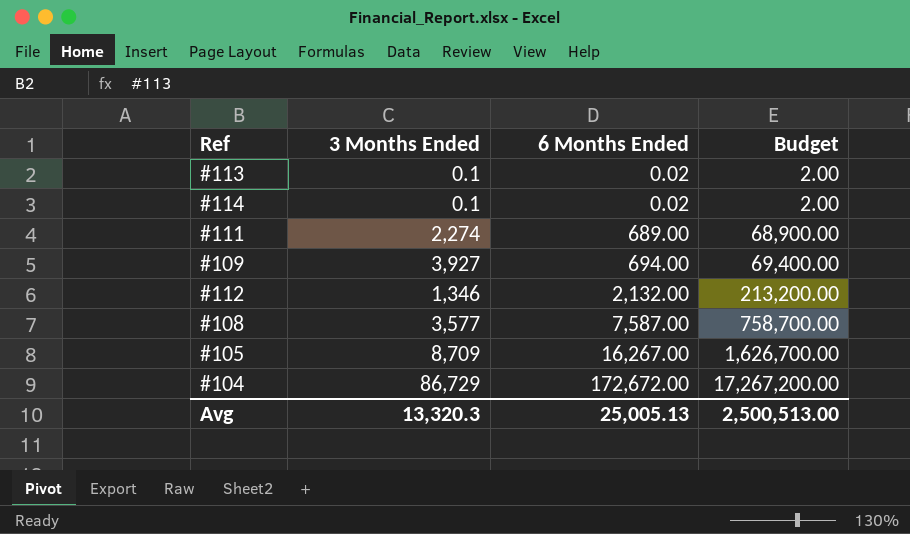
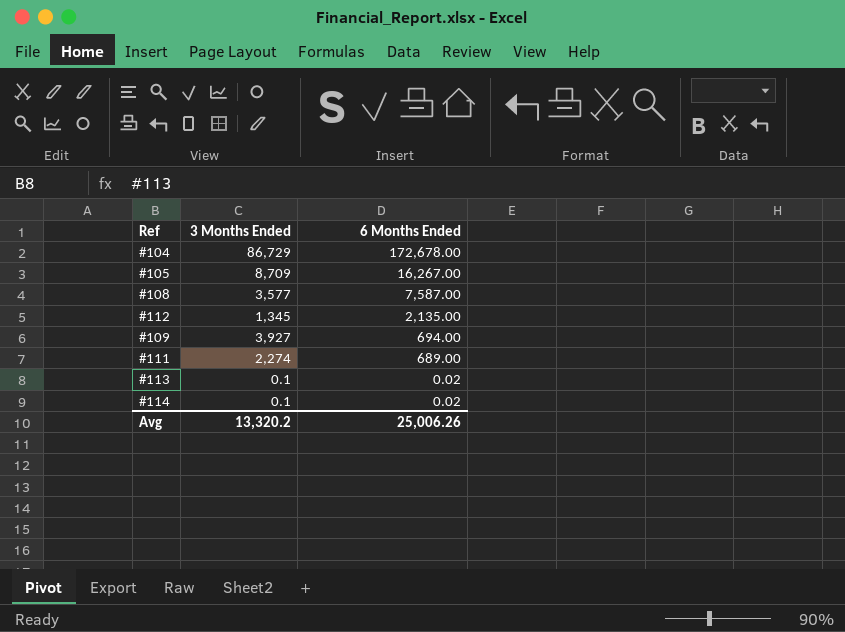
row order: 6 Months Ended ascending -> 6 Months Ended descending
column Budget | formula: [6 Months Ended] * 100 -> none
#104 | 6 Months Ended: 172,672.00 -> 172,678.00
#112 | 3 Months Ended: 1,346 -> 1,345
#112 | 6 Months Ended: 2,132.00 -> 2,135.00
Avg | 3 Months Ended: 13,320.3 -> 13,320.2
Avg | 6 Months Ended: 25,005.13 -> 25,006.26

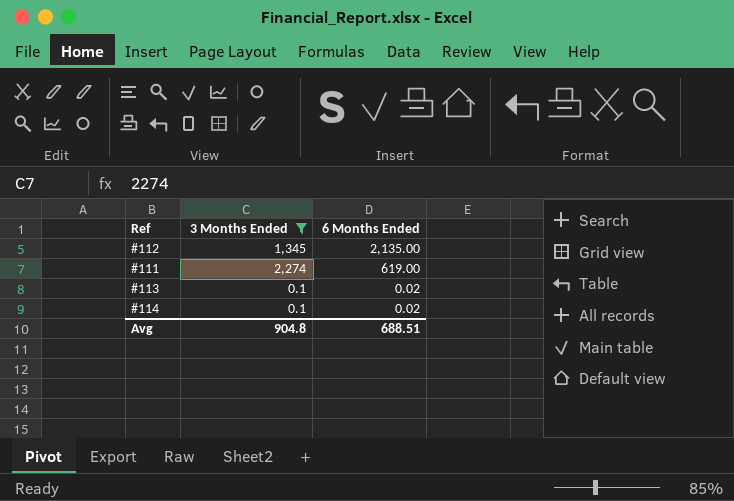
filter: none -> 3 Months Ended <= 2,274
#111 | 6 Months Ended: 689.00 -> 619.00
Avg | 3 Months Ended: 13,320.2 -> 904.8
Avg | 6 Months Ended: 25,006.26 -> 688.51

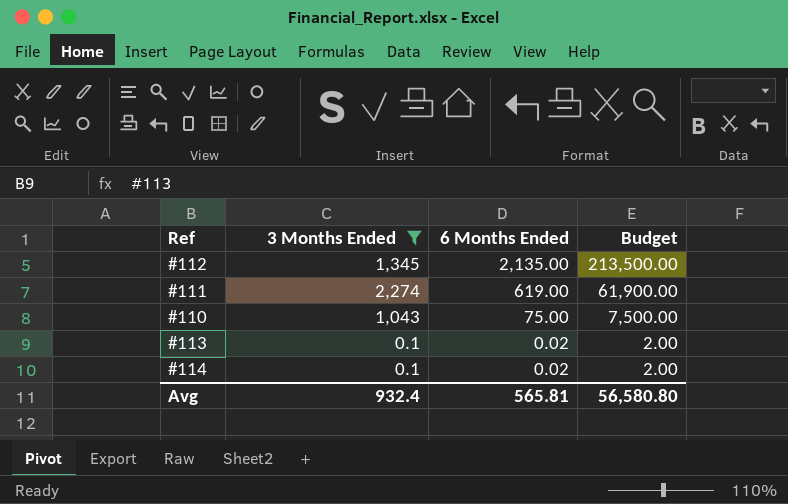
column Budget | formula: none -> [6 Months Ended] * 100
row #110: none -> 1,043 | 75.00 | 7,500.00
Avg | 3 Months Ended: 904.8 -> 932.4
Avg | 6 Months Ended: 688.51 -> 565.81

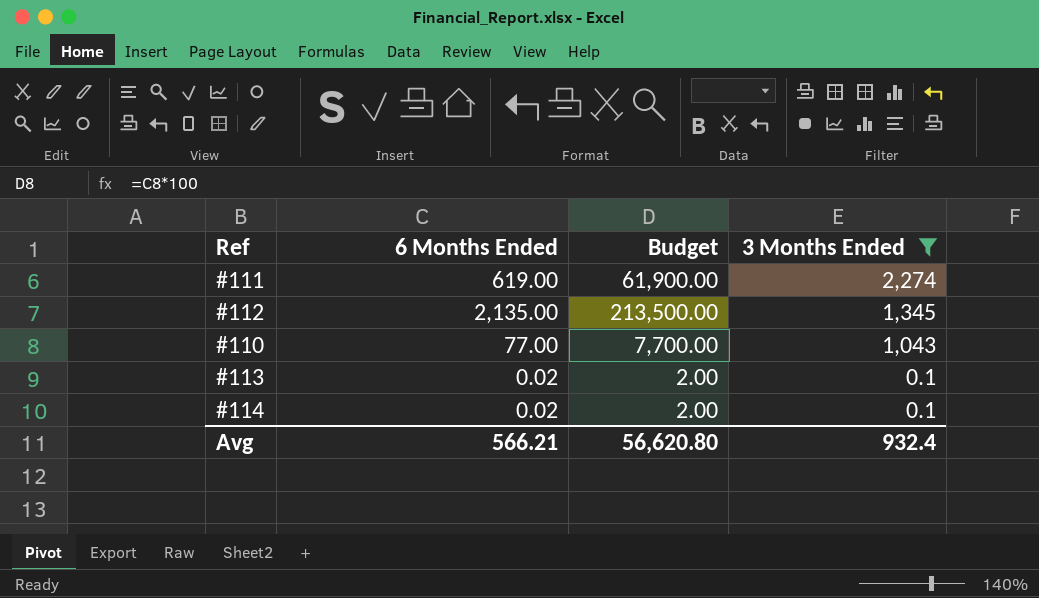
row order: 6 Months Ended descending -> 3 Months Ended descending
column 3 Months Ended | position: 2 -> 4
#110 | 6 Months Ended: 75.00 -> 77.00
#110 | Budget: 7,500.00 -> 7,700.00
Avg | 6 Months Ended: 565.81 -> 566.21
Avg | Budget: 56,580.80 -> 56,620.80

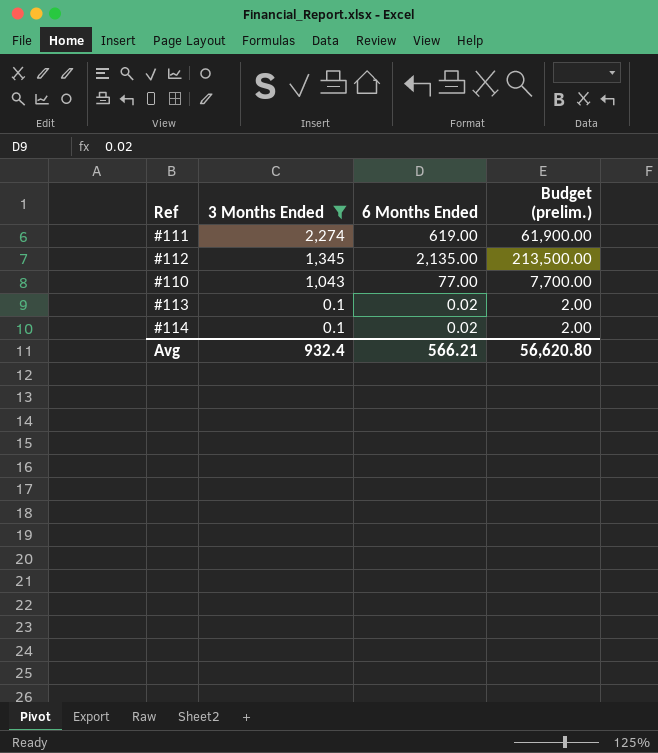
column 3 Months Ended | position: 4 -> 2
column name: Budget -> Budget (prelim.)

